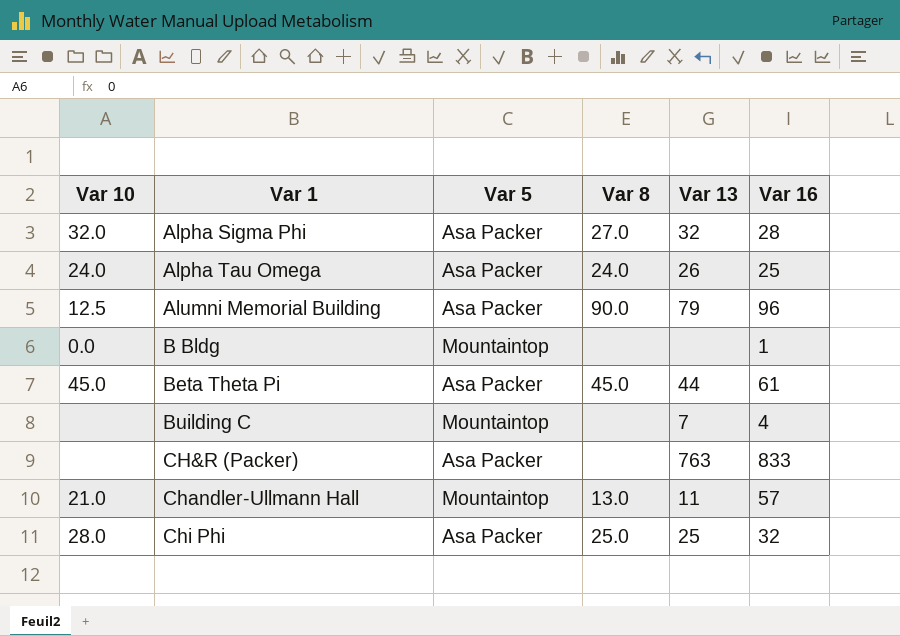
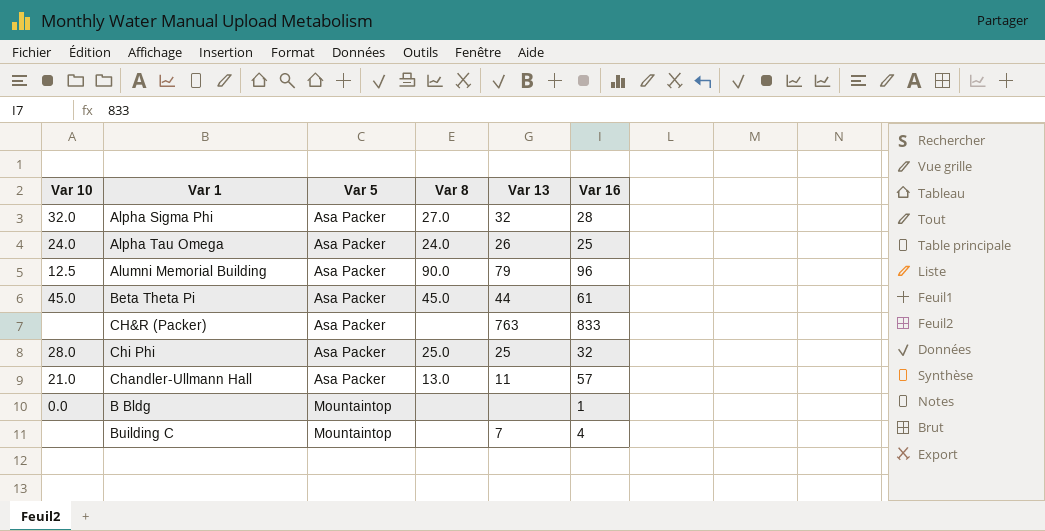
row order: Var 1 ascending -> Var 5 ascending
Chandler-Ullmann Hall | Var 5: Mountaintop -> Asa Packer

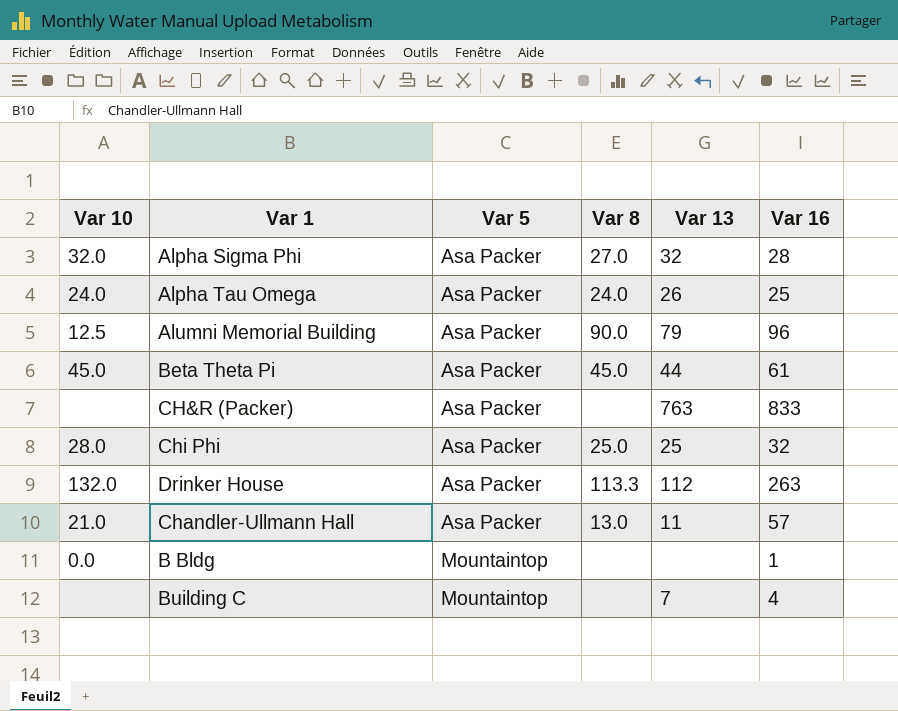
row Drinker House: none -> 132.0 | Asa Packer | 113.3 | 112 | 263

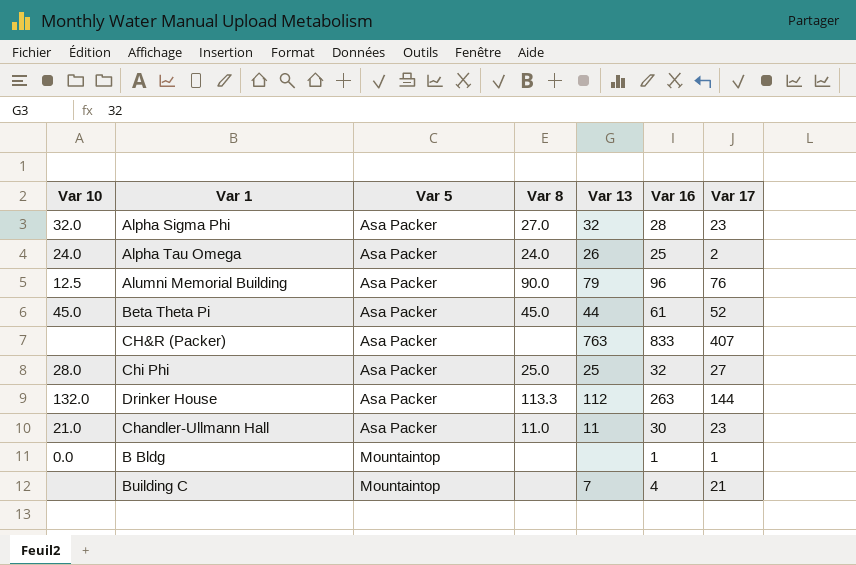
column Var 17 | position: none -> 7
Chandler-Ullmann Hall | Var 8: 13.0 -> 11.0
Chandler-Ullmann Hall | Var 16: 57 -> 30

